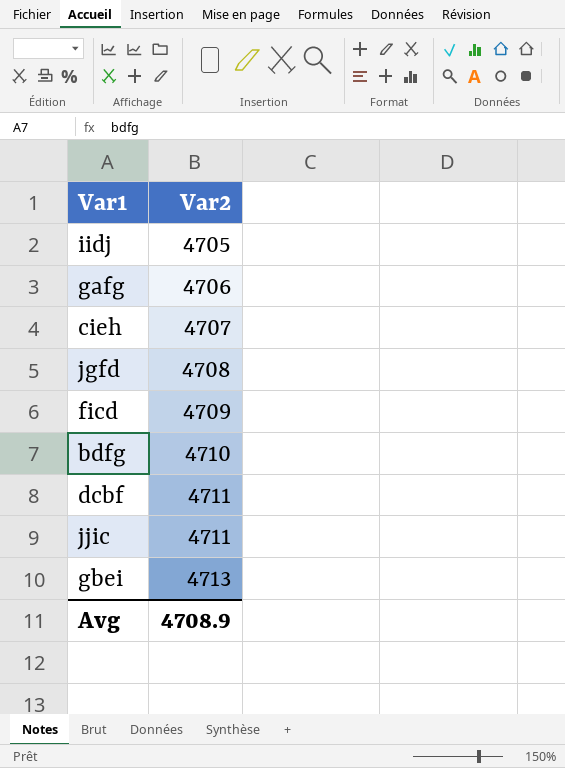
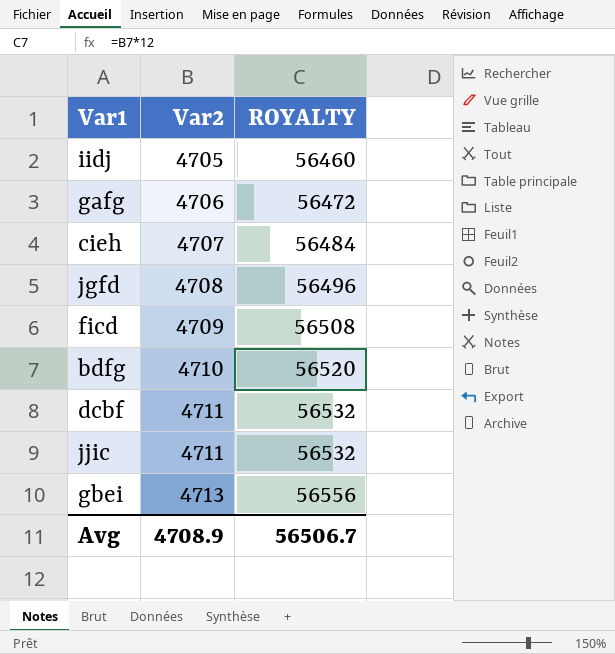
column ROYALTY | formula: none -> [Var2] * 12

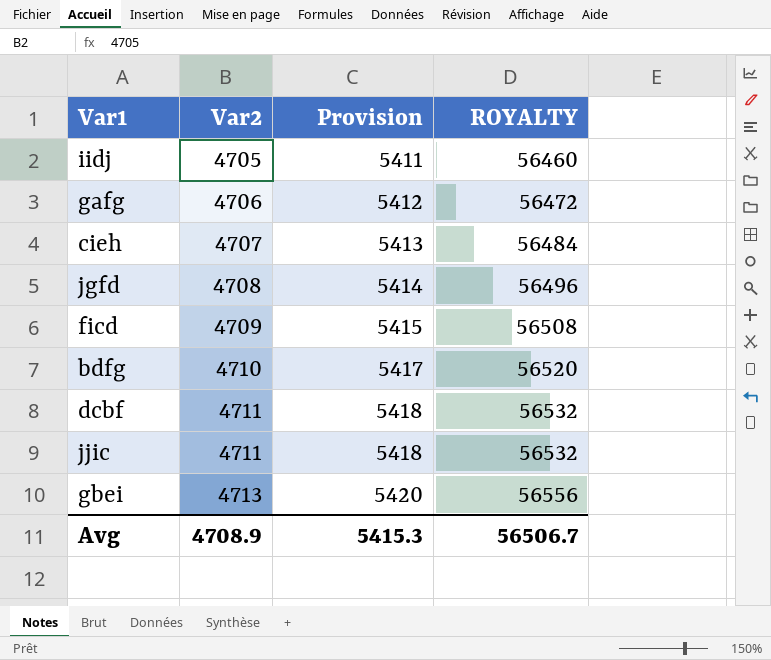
column Provision | formula: none -> [Var2] * 1.15

